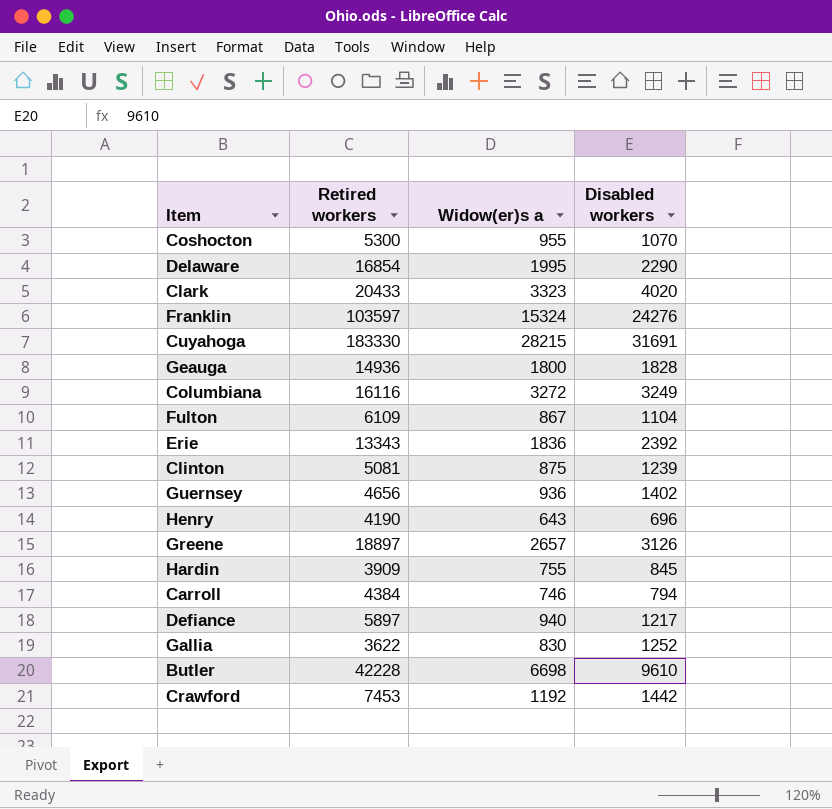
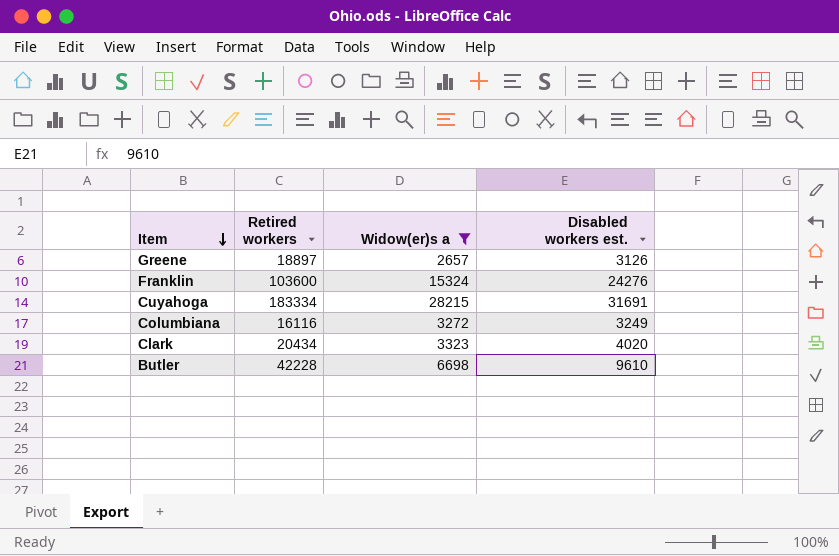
filter: none -> Widow(er)s a >= 2657
row order: none -> Item descending
column name: Disabled workers -> Disabled workers est.
Franklin | Retired workers: 103597 -> 103600
Cuyahoga | Retired workers: 183330 -> 183334
Clark | Retired workers: 20433 -> 20434

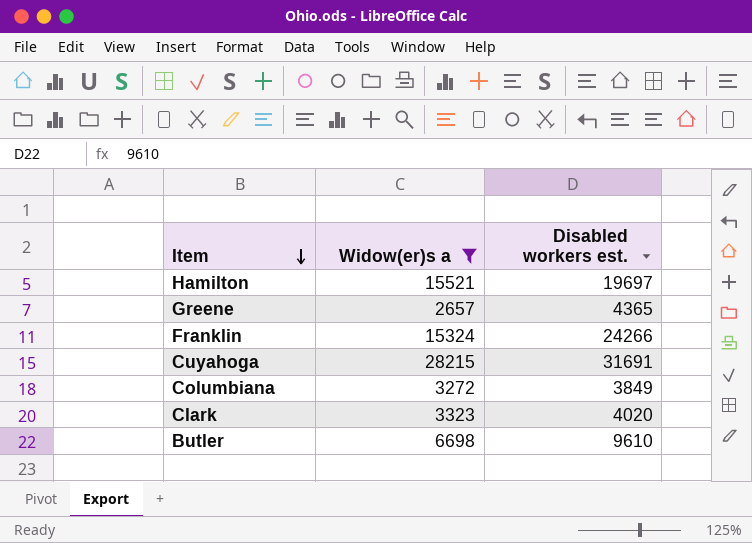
column Retired workers | position: 2 -> none
row Hamilton: none -> 15521 | 19697
Greene | Disabled workers est.: 3126 -> 4365
Franklin | Disabled workers est.: 24276 -> 24266
Columbiana | Disabled workers est.: 3249 -> 3849

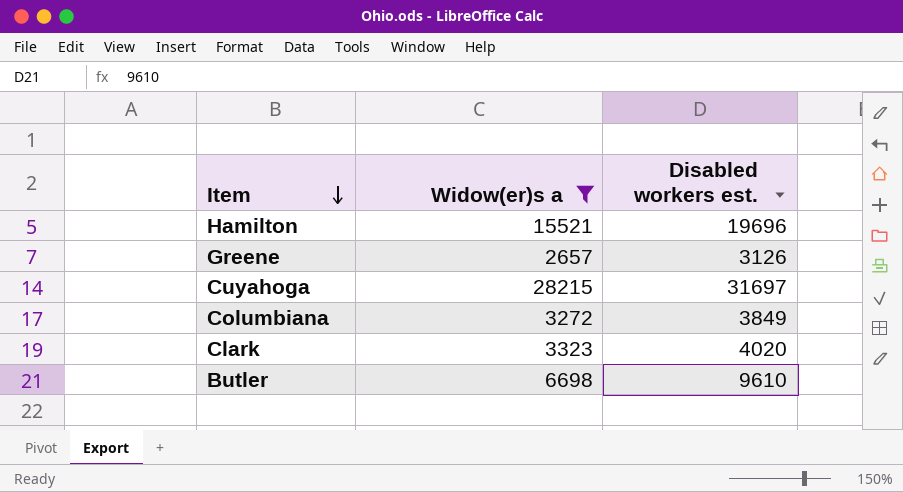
row Franklin: 15324 | 24266 -> none
Hamilton | Disabled workers est.: 19697 -> 19696
Greene | Disabled workers est.: 4365 -> 3126
Cuyahoga | Disabled workers est.: 31691 -> 31697

